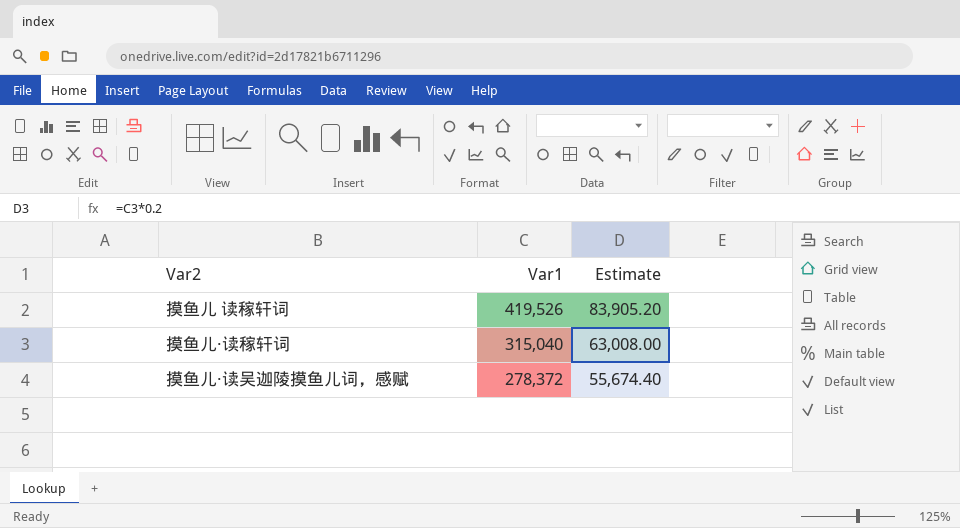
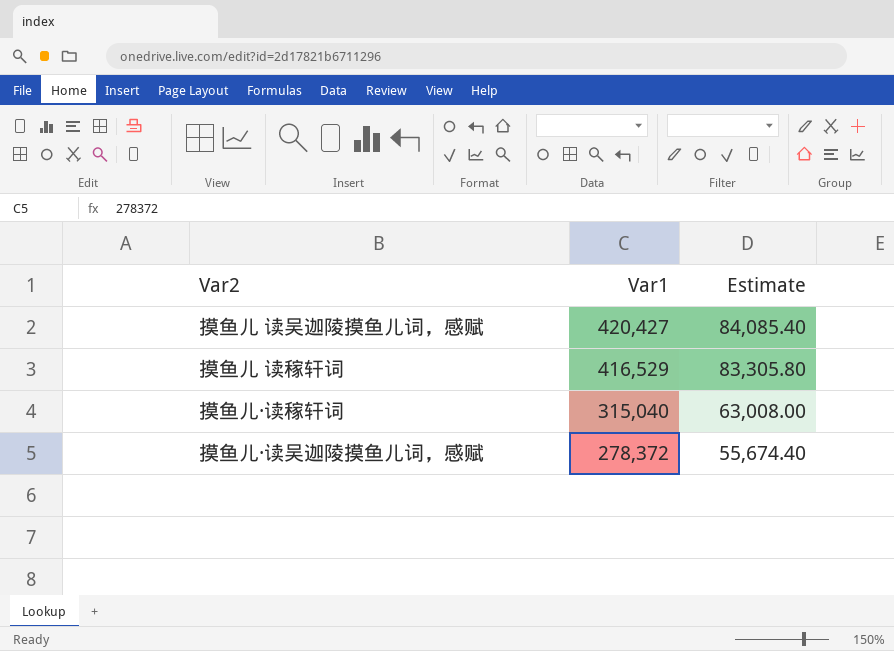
row 摸鱼儿 读吴迦陵摸鱼儿词，感赋: none -> 420,427 | 84,085.40
摸鱼儿 读稼轩词 | Var1: 419,526 -> 416,529
摸鱼儿 读稼轩词 | Estimate: 83,905.20 -> 83,305.80

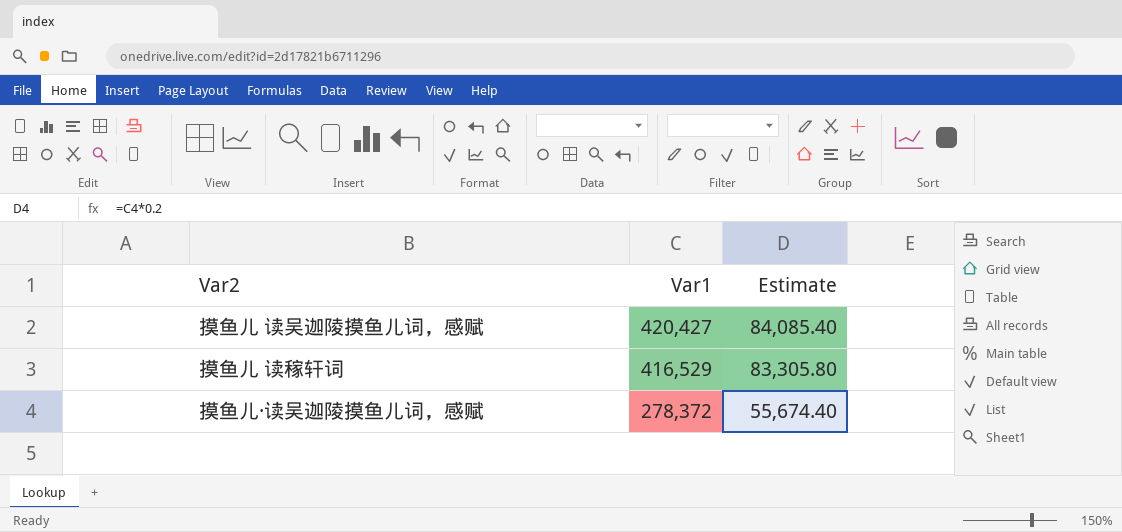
row 摸鱼儿·读稼轩词: 315,040 | 63,008.00 -> none

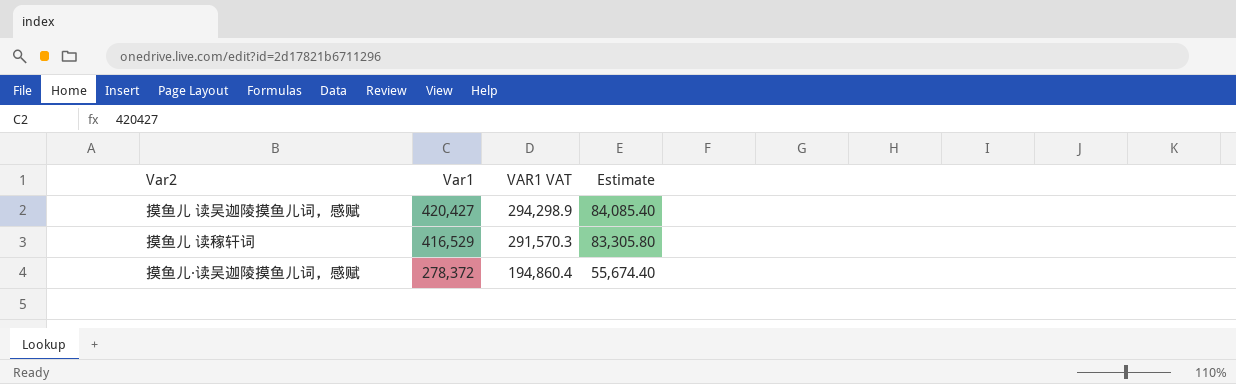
column VAR1 VAT | formula: none -> [Var1] * 0.7

